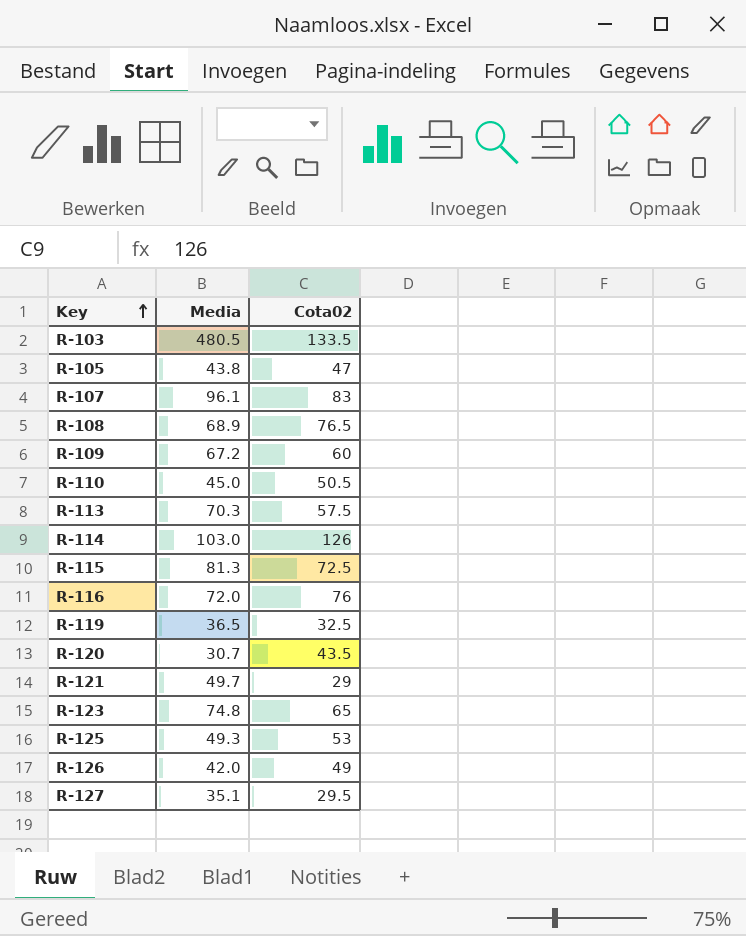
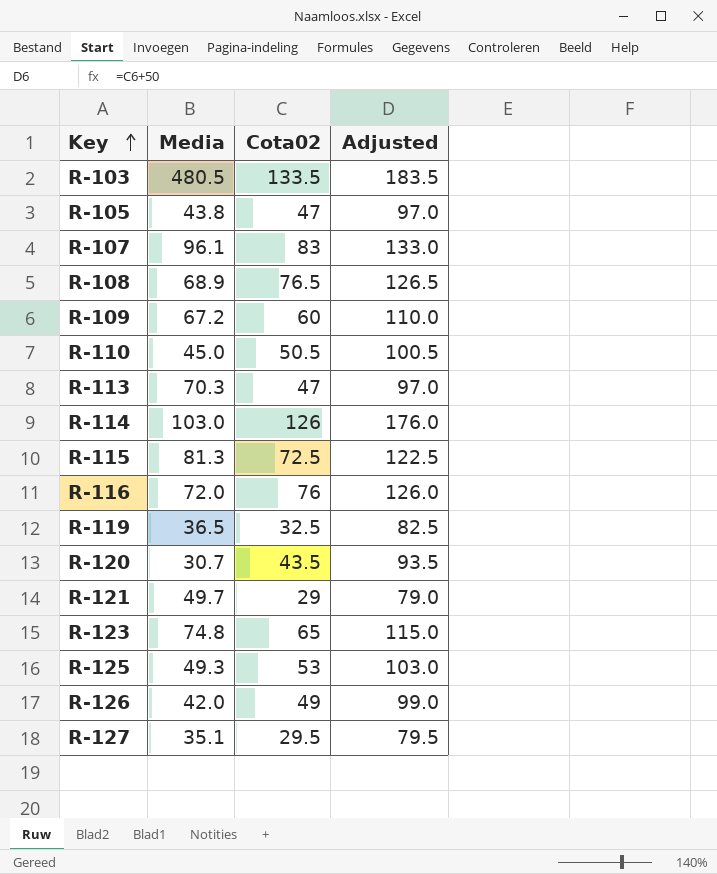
column Adjusted | formula: none -> [Cota02] + 50
R-113 | Cota02: 57.5 -> 47

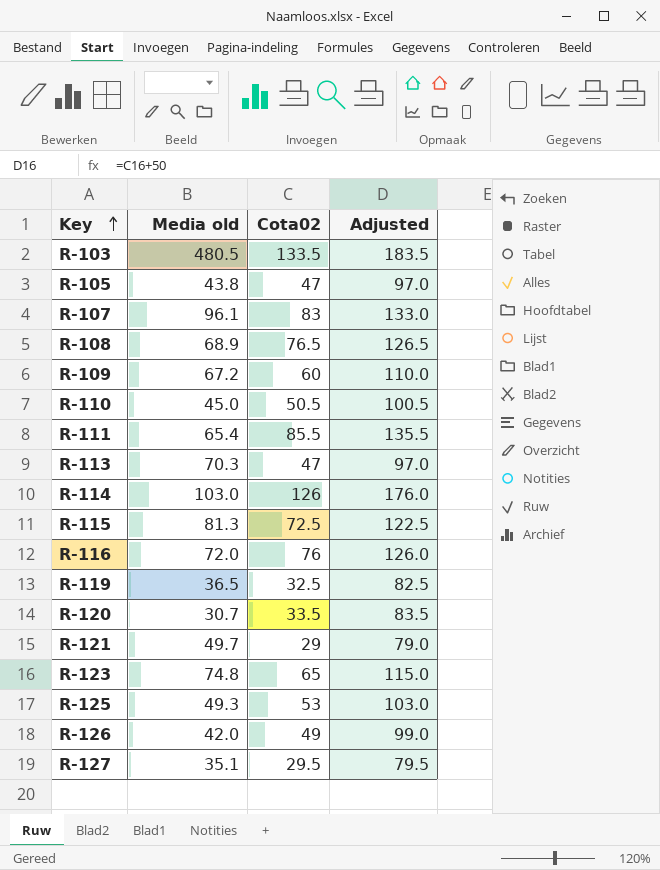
column name: Media -> Media old
row R-111: none -> 65.4 | 85.5 | 135.5
R-120 | Cota02: 43.5 -> 33.5
R-120 | Adjusted: 93.5 -> 83.5

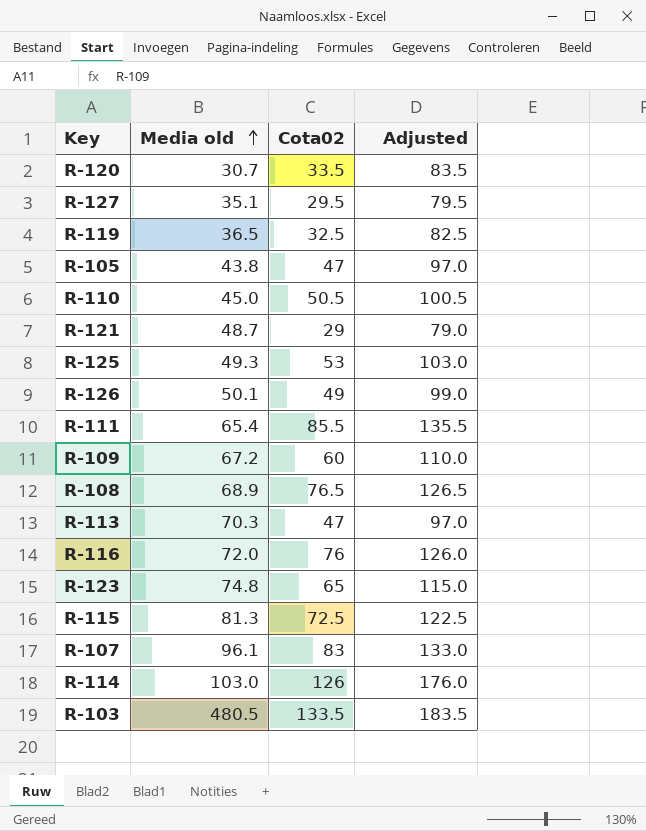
row order: Key ascending -> Media old ascending
R-121 | Media old: 49.7 -> 48.7
R-126 | Media old: 42.0 -> 50.1

